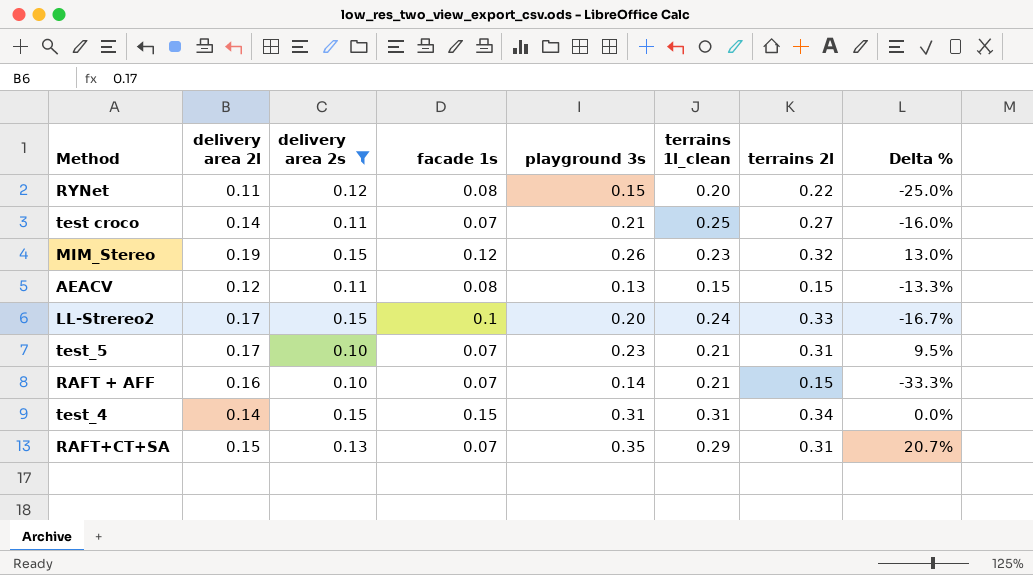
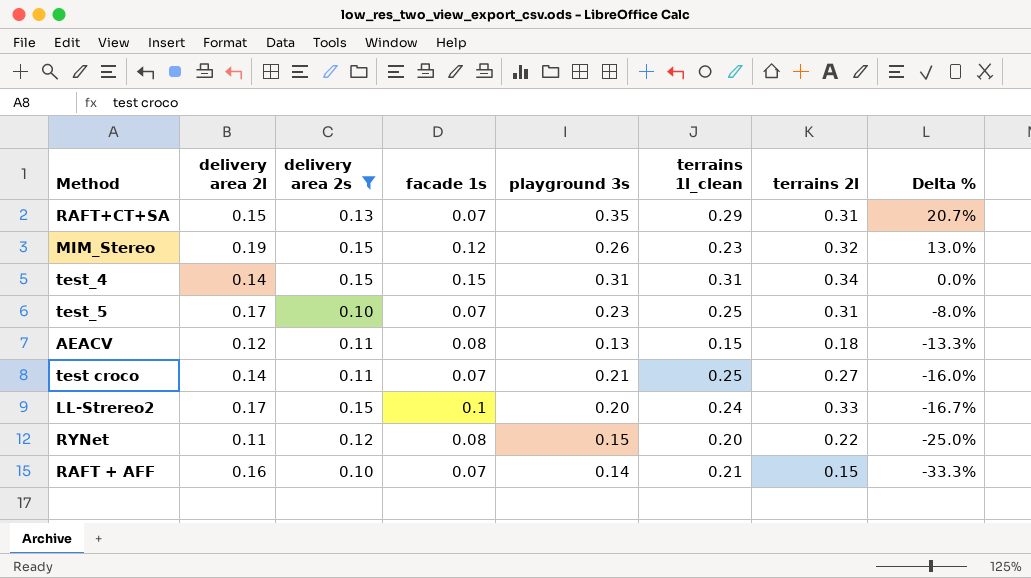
row order: none -> Delta % descending
test_5 | terrains 1l_clean: 0.21 -> 0.25
test_5 | Delta %: 9.5% -> -8.0%
AEACV | terrains 2l: 0.15 -> 0.18

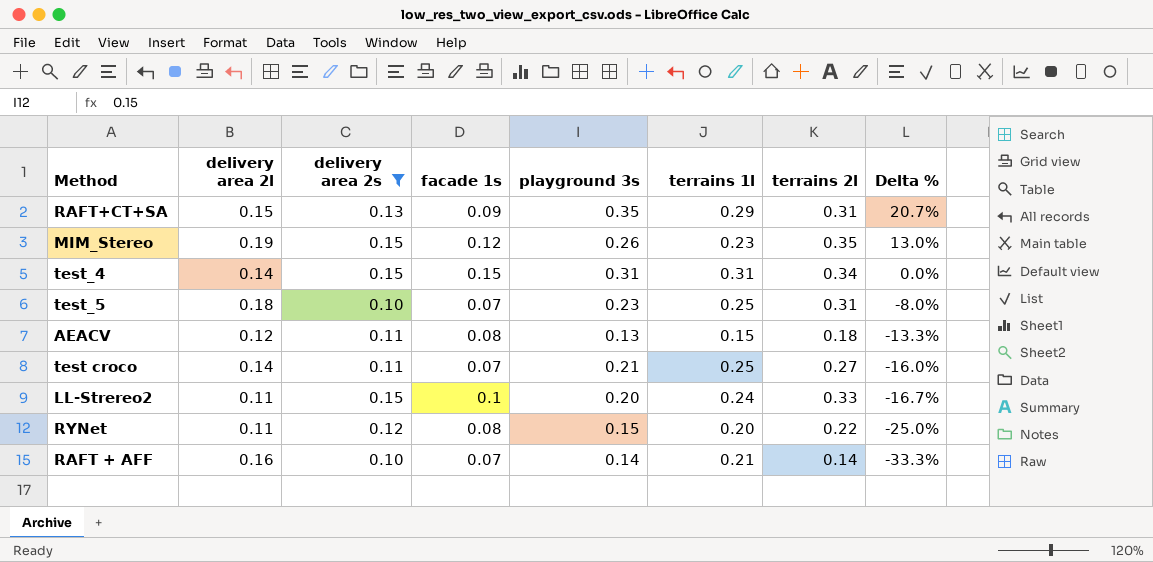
column name: terrains 1l_clean -> terrains 1l
RAFT+CT+SA | facade 1s: 0.07 -> 0.09
MIM_Stereo | terrains 2l: 0.32 -> 0.35
test_5 | delivery area 2l: 0.17 -> 0.18
LL-Strereo2 | delivery area 2l: 0.17 -> 0.11
RAFT + AFF | terrains 2l: 0.15 -> 0.14

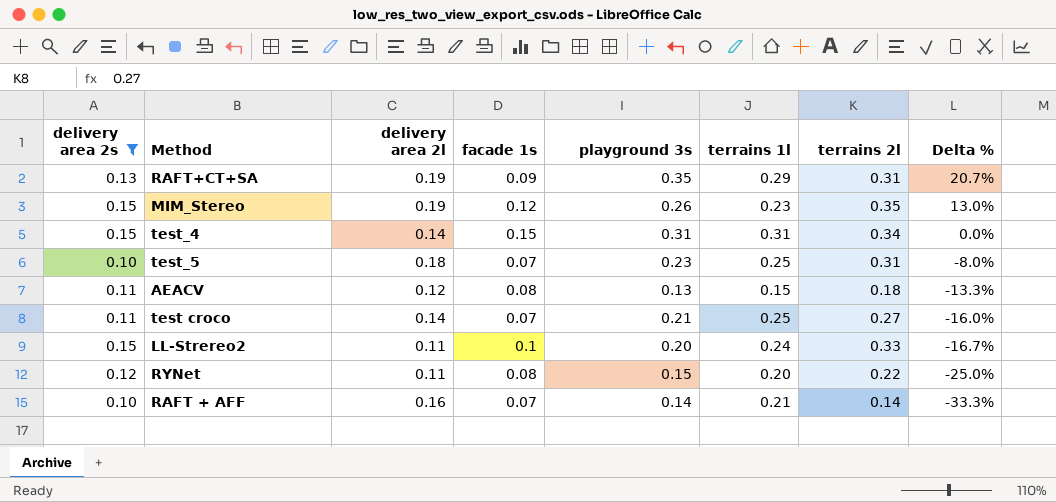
column delivery area 2s | position: 3 -> 1
RAFT+CT+SA | delivery area 2l: 0.15 -> 0.19

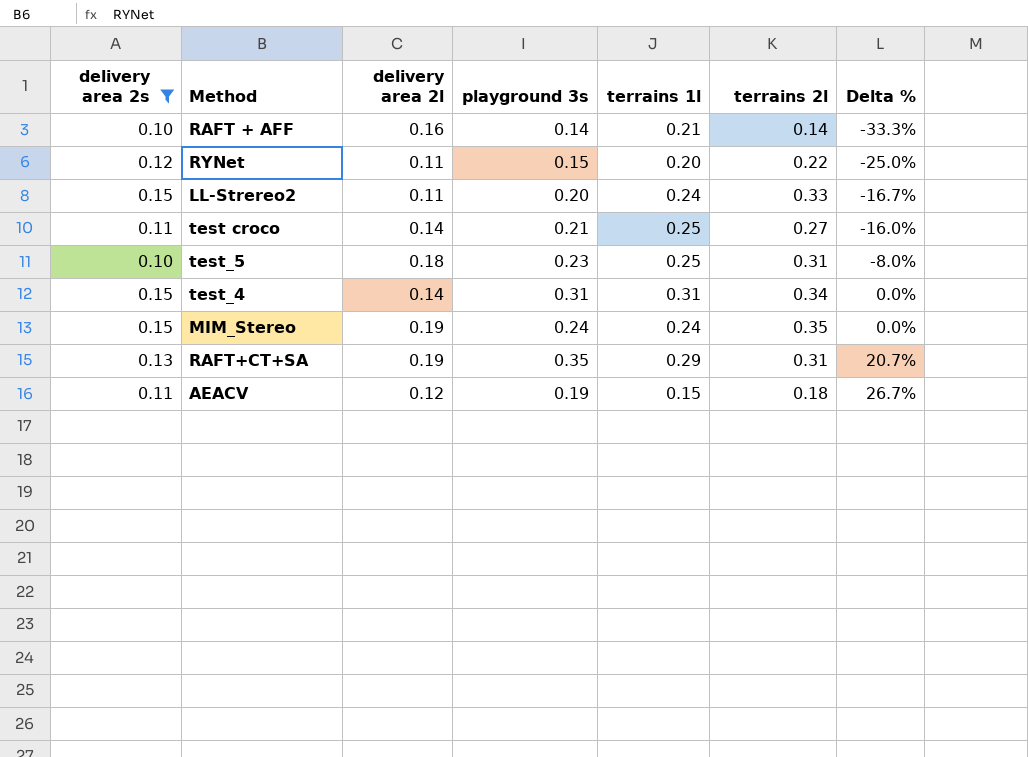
row order: Delta % descending -> Delta % ascending
column facade 1s | position: 4 -> none
MIM_Stereo | playground 3s: 0.26 -> 0.24
MIM_Stereo | terrains 1l: 0.23 -> 0.24
MIM_Stereo | Delta %: 13.0% -> 0.0%
AEACV | playground 3s: 0.13 -> 0.19
AEACV | Delta %: -13.3% -> 26.7%

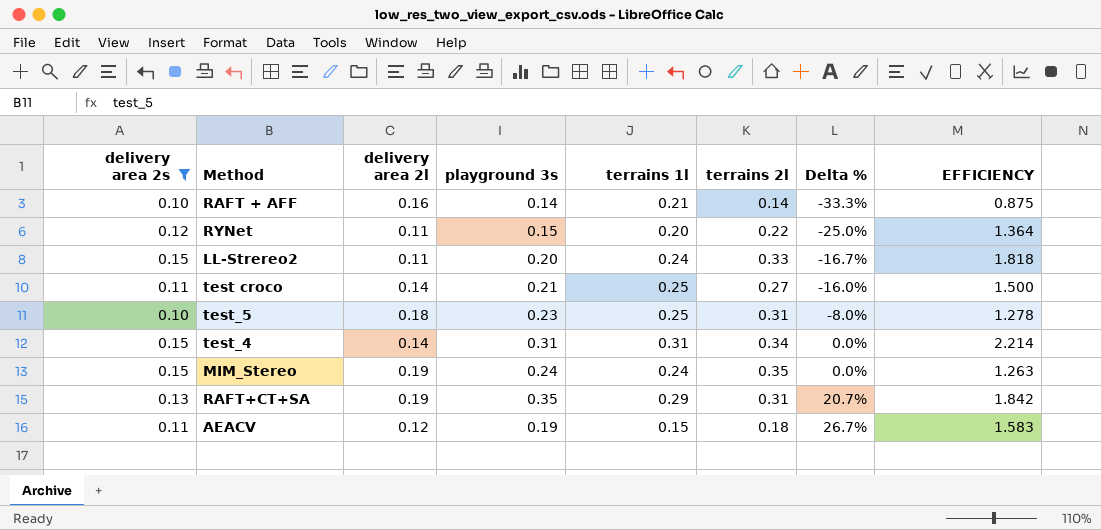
column EFFICIENCY | formula: none -> [playground 3s] / [delivery area 2l]

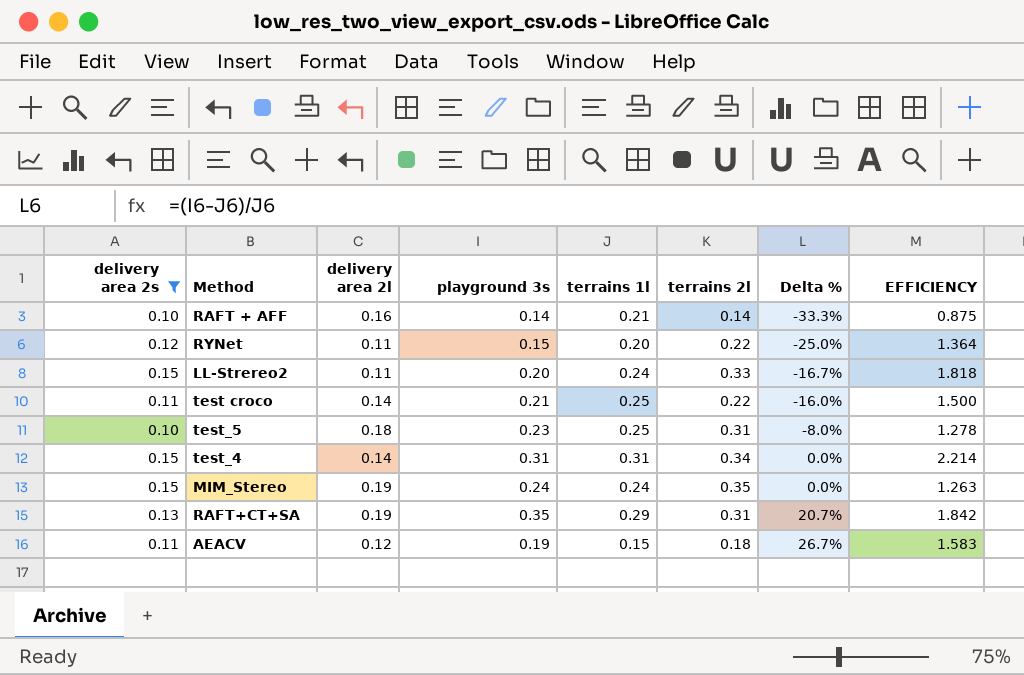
test croco | terrains 2l: 0.27 -> 0.22

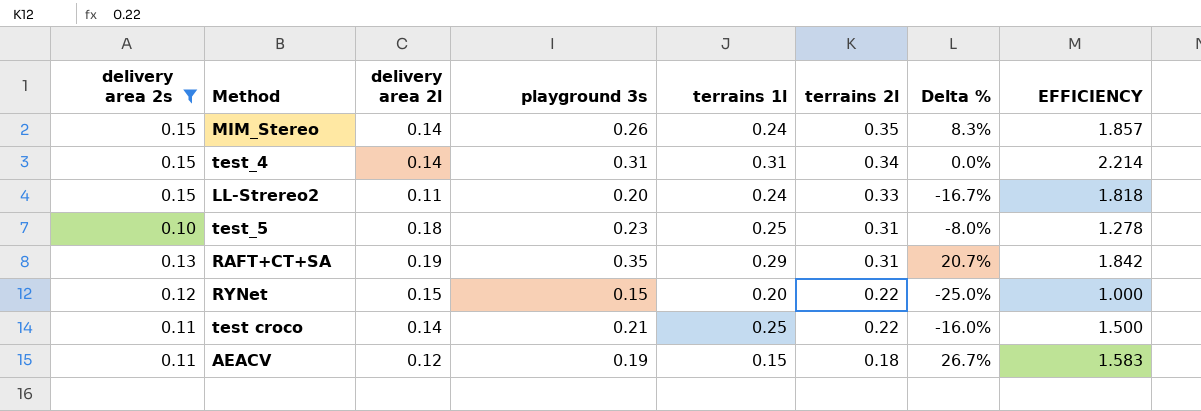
row order: Delta % ascending -> terrains 2l descending
row RAFT + AFF: 0.10 | 0.16 | 0.14 | 0.21 | 0.14 | -33.3% | 0.875 -> none
MIM_Stereo | delivery area 2l: 0.19 -> 0.14
MIM_Stereo | playground 3s: 0.24 -> 0.26
MIM_Stereo | Delta %: 0.0% -> 8.3%
MIM_Stereo | EFFICIENCY: 1.263 -> 1.857
RYNet | delivery area 2l: 0.11 -> 0.15
RYNet | EFFICIENCY: 1.364 -> 1.000

